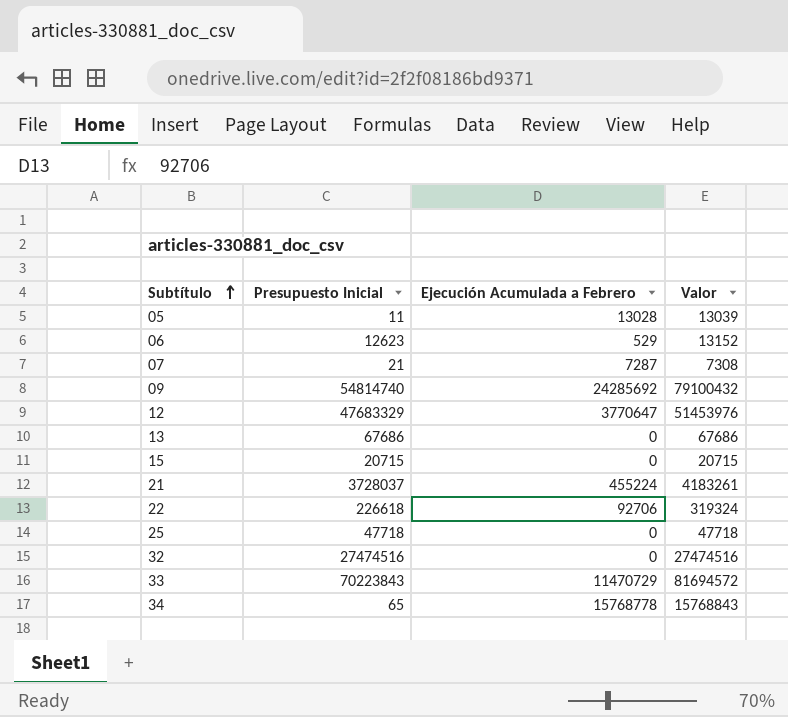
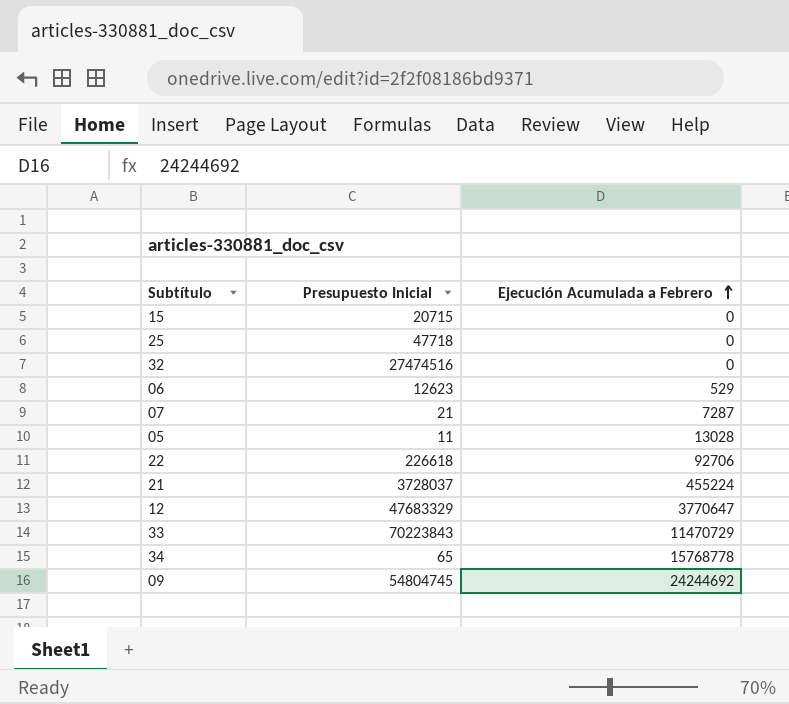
row order: Subtítulo ascending -> Ejecución Acumulada a Febrero ascending
column Valor | formula: [Presupuesto Inicial] + [Ejecución Acumulada a Febrero] -> none
row 13: 67686 | 0 | 67686 -> none
09 | Presupuesto Inicial: 54814740 -> 54804745
09 | Ejecución Acumulada a Febrero: 24285692 -> 24244692

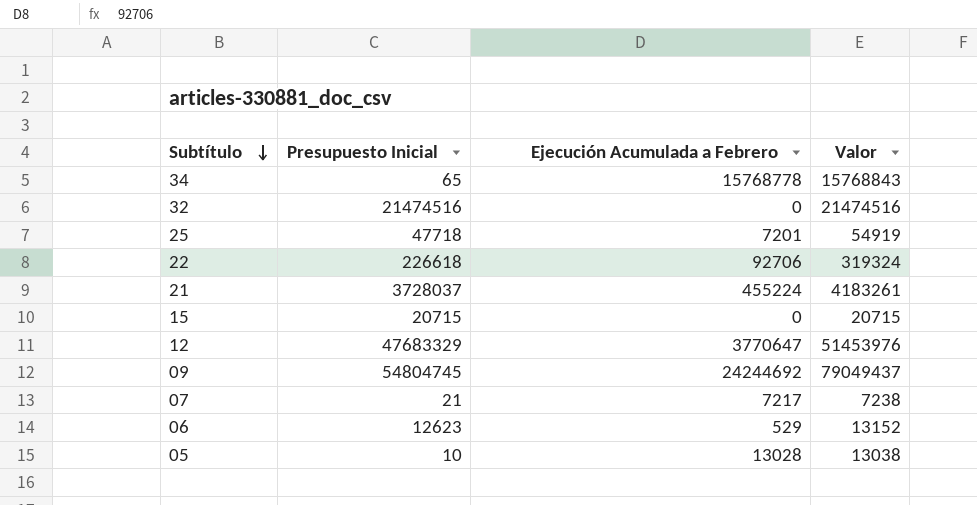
row order: Ejecución Acumulada a Febrero ascending -> Subtítulo descending
column Valor | formula: none -> [Presupuesto Inicial] + [Ejecución Acumulada a Febrero]
row 33: 70223843 | 11470729 -> none
32 | Presupuesto Inicial: 27474516 -> 21474516
25 | Ejecución Acumulada a Febrero: 0 -> 7201
07 | Ejecución Acumulada a Febrero: 7287 -> 7217
05 | Presupuesto Inicial: 11 -> 10

